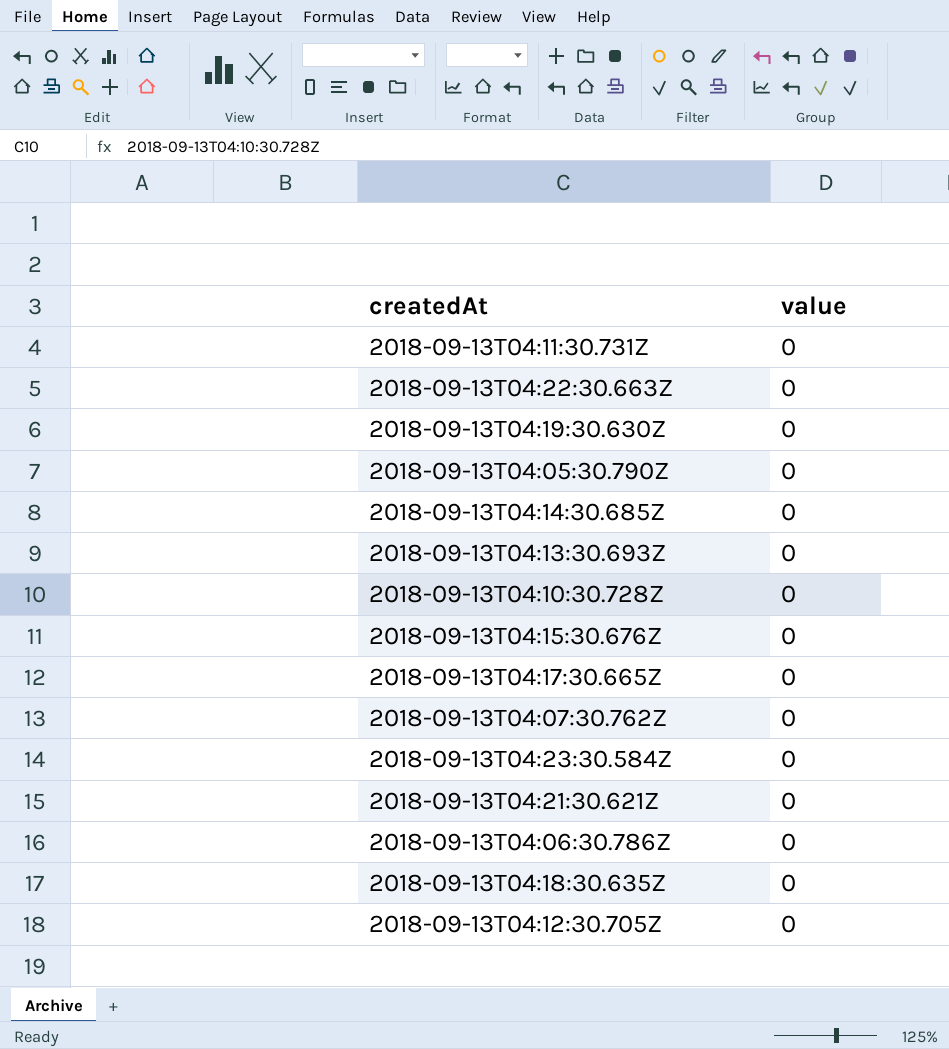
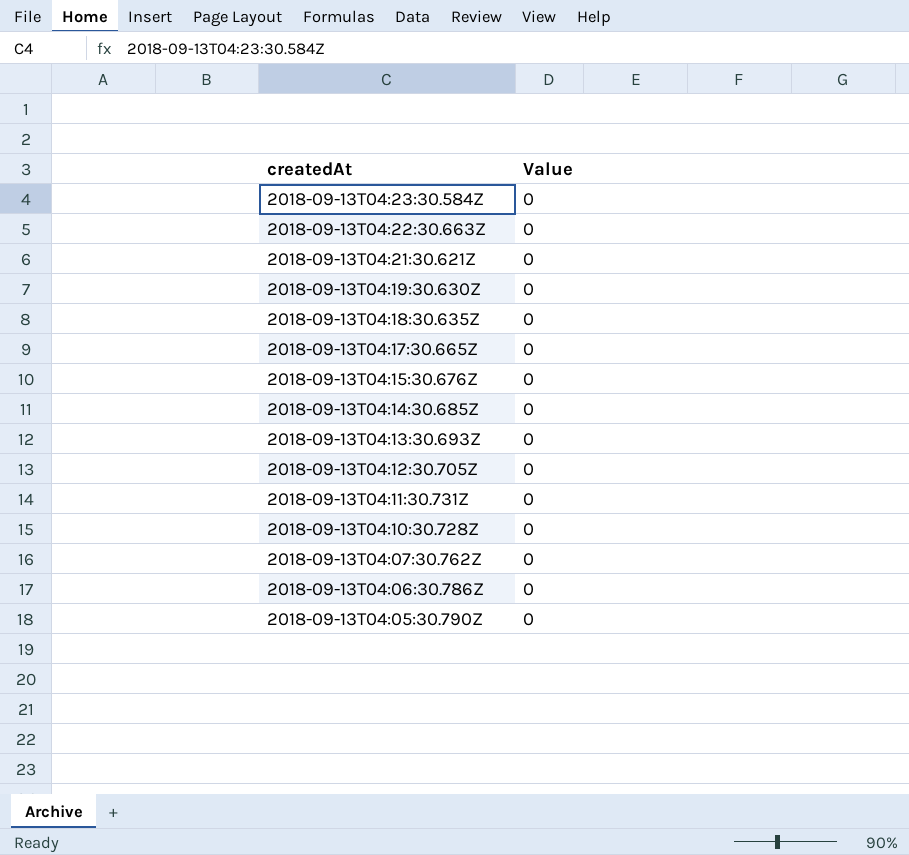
row order: none -> createdAt descending
column name: value -> Value

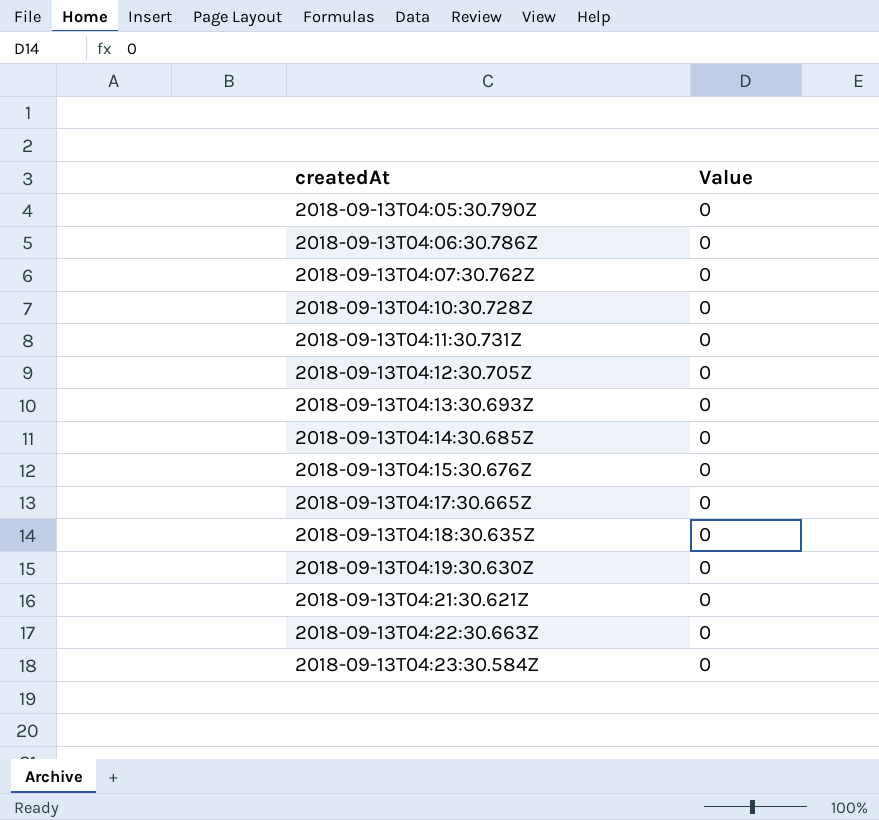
row order: createdAt descending -> createdAt ascending

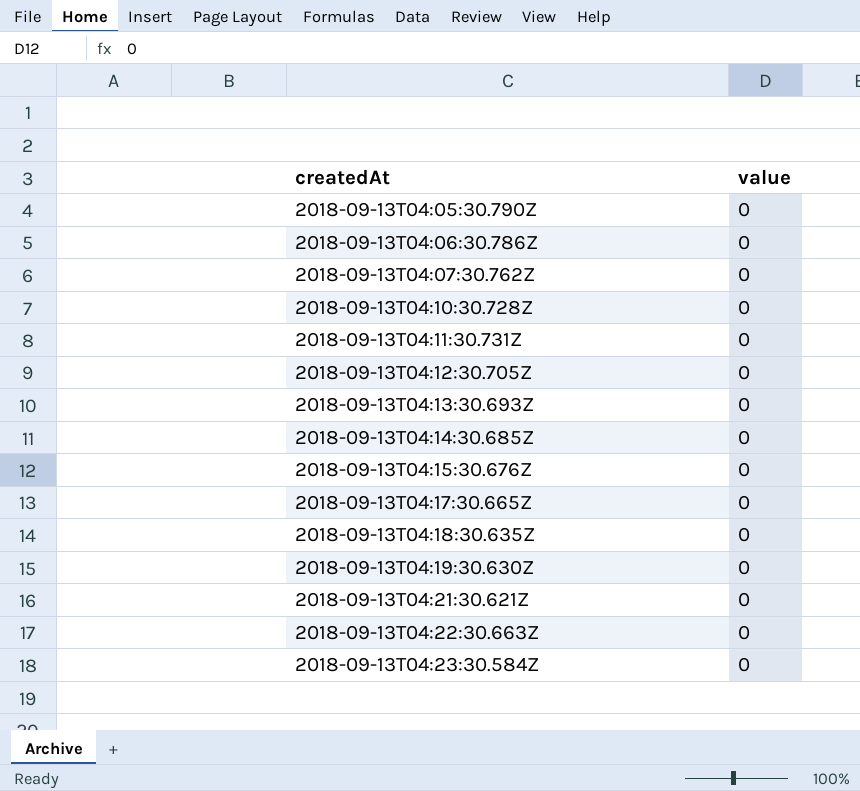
column name: Value -> value

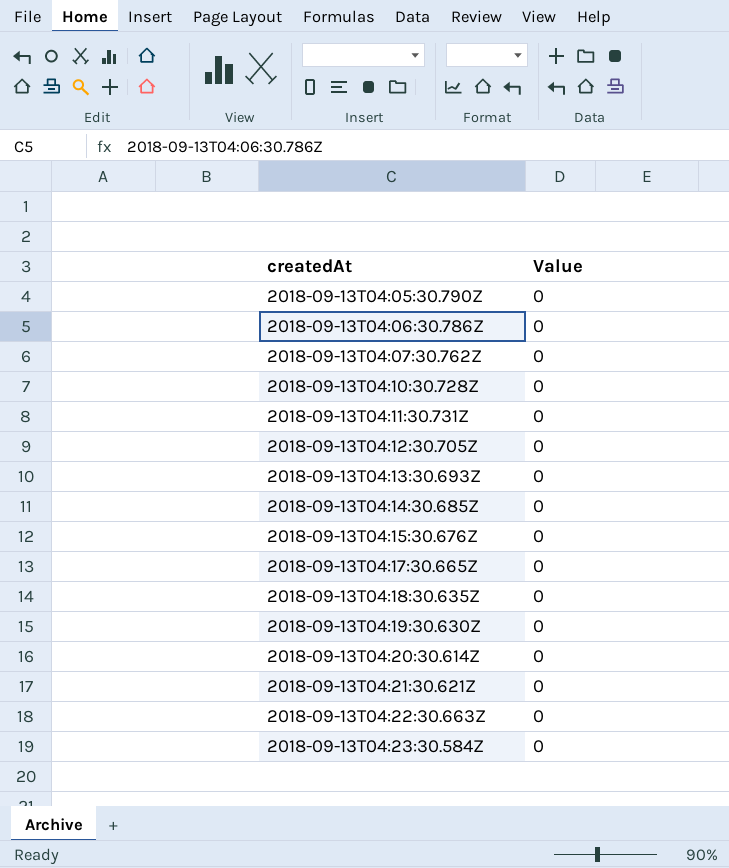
column name: value -> Value
row 2018-09-13T04:20:30.614Z: none -> 0

